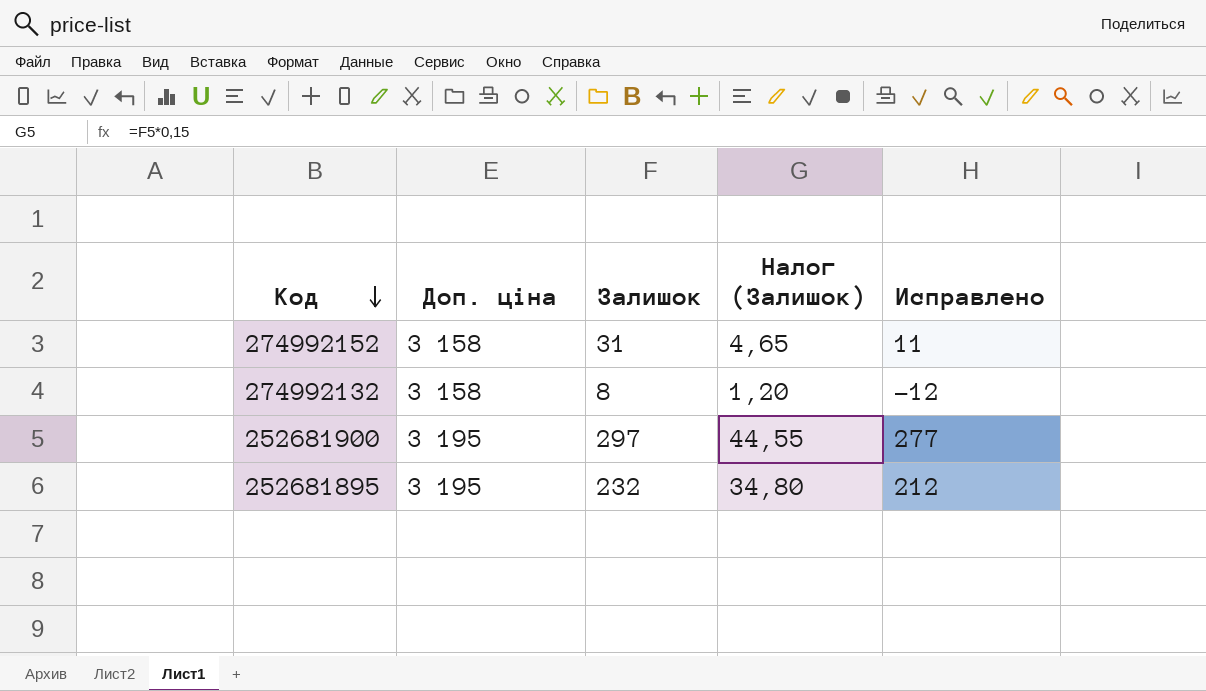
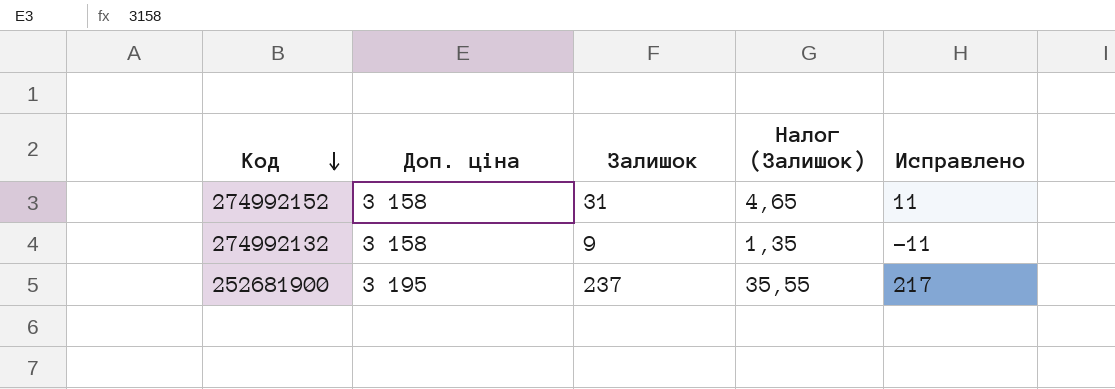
row 252681895: 3 195 | 232 | 34,80 | 212 -> none
274992132 | Залишок: 8 -> 9
274992132 | Налог (Залишок): 1,20 -> 1,35
274992132 | Исправлено: -12 -> -11
252681900 | Залишок: 297 -> 237
252681900 | Налог (Залишок): 44,55 -> 35,55
252681900 | Исправлено: 277 -> 217

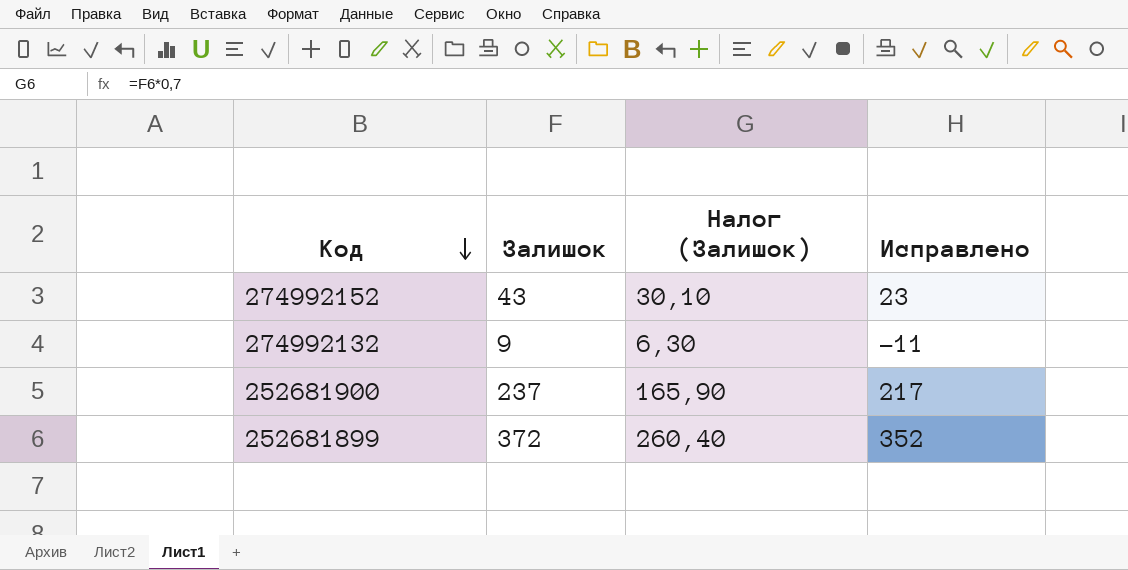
column Доп. ціна | position: 2 -> none
column Налог (Залишок) | formula: [Залишок] * 0,15 -> [Залишок] * 0,7
274992152 | Залишок: 31 -> 43
274992152 | Исправлено: 11 -> 23
row 252681899: none -> 372 | 260,40 | 352

